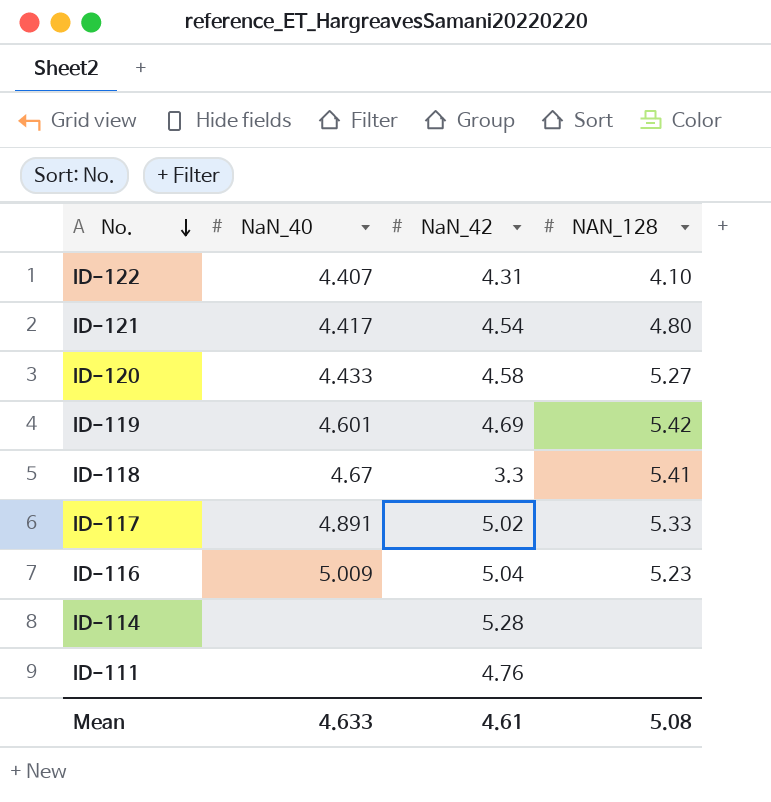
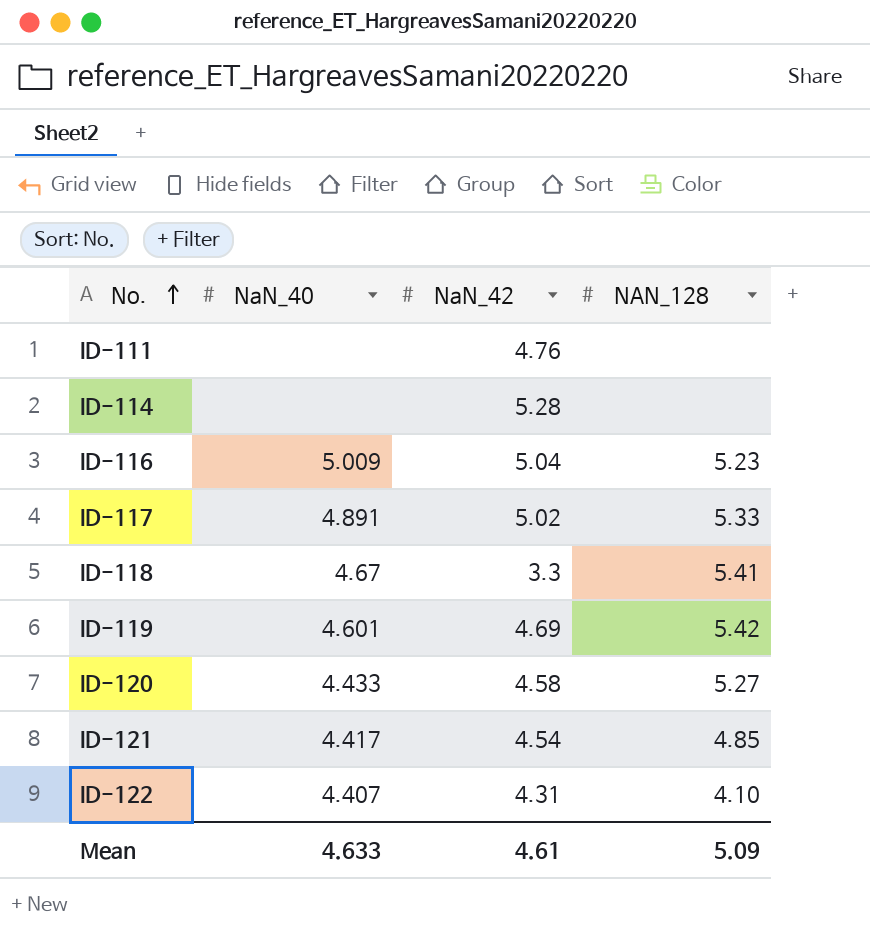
row order: No. descending -> No. ascending
ID-121 | NAN_128: 4.80 -> 4.85
Mean | NAN_128: 5.08 -> 5.09

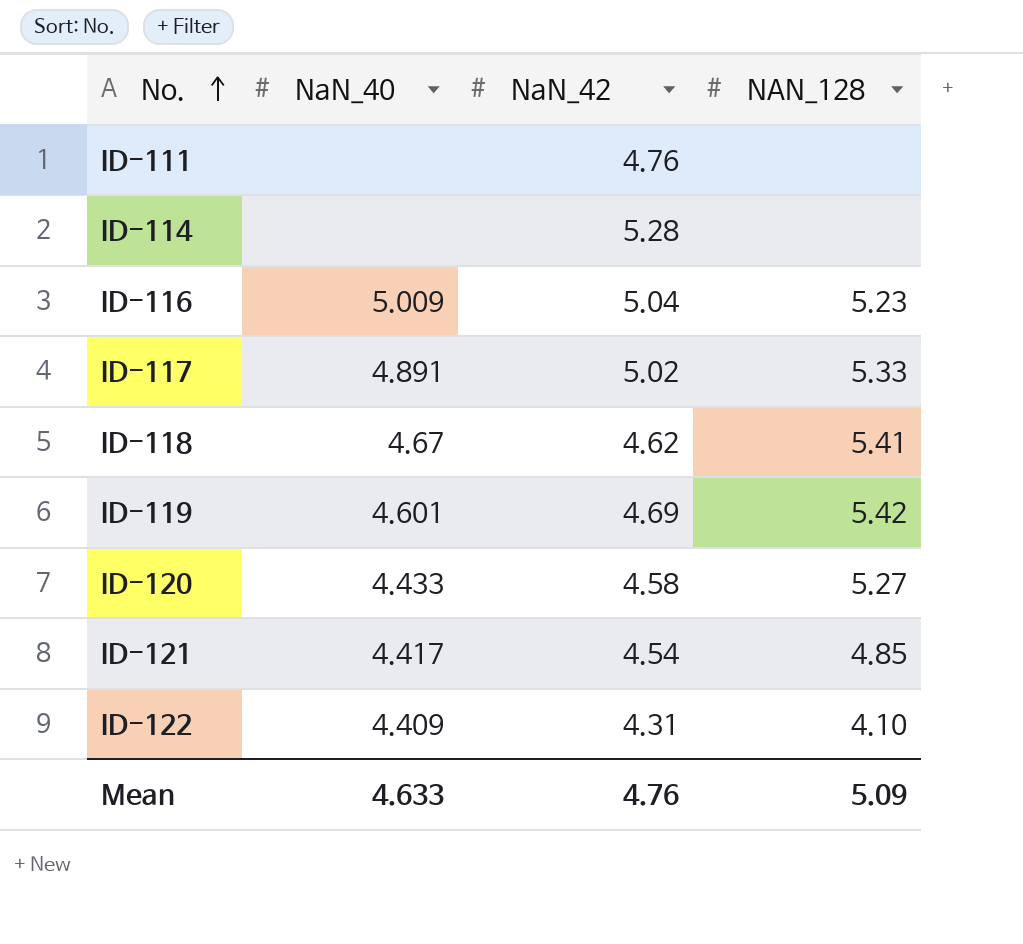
ID-118 | NaN_42: 3.3 -> 4.62
ID-122 | NaN_40: 4.407 -> 4.409
Mean | NaN_42: 4.61 -> 4.76

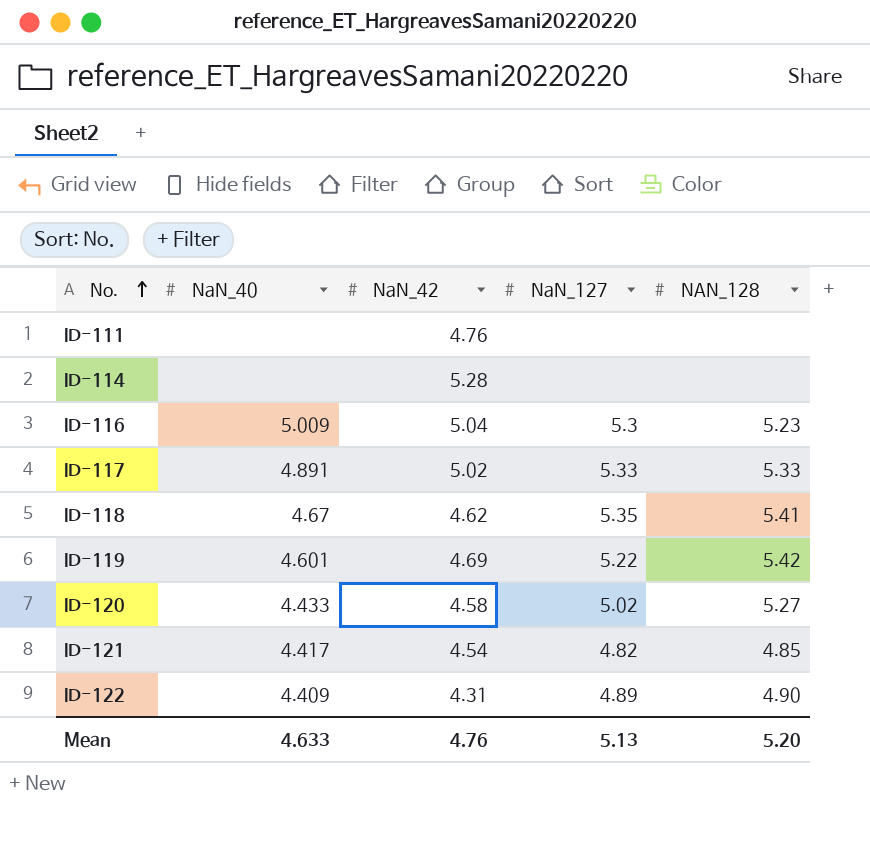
column NaN_127 | position: none -> 4
ID-122 | NAN_128: 4.10 -> 4.90
Mean | NAN_128: 5.09 -> 5.20

